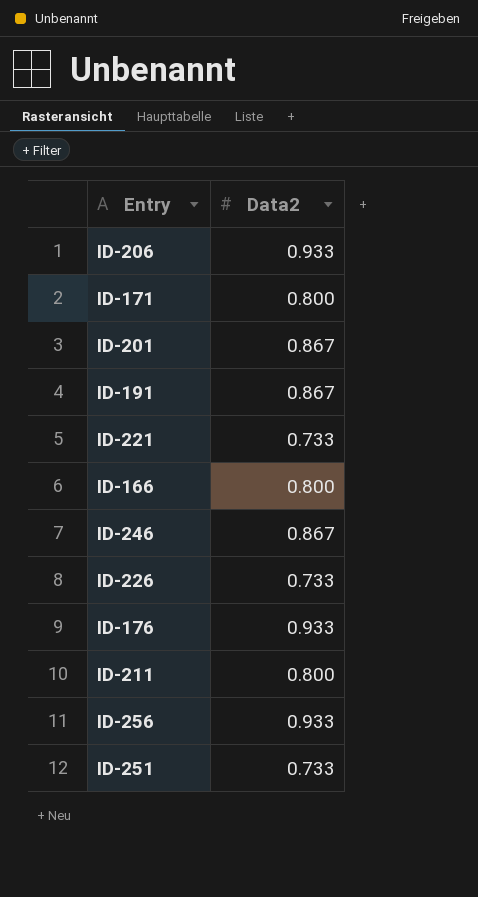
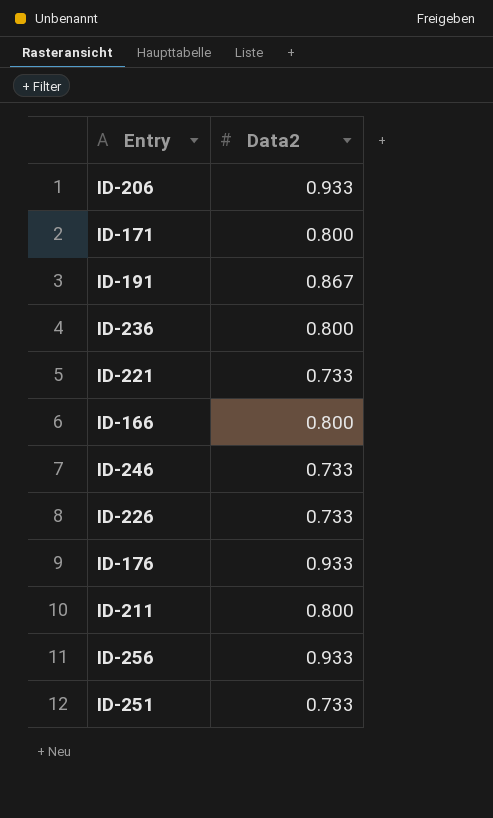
row ID-201: 0.867 -> none
row ID-236: none -> 0.800
ID-246 | Data2: 0.867 -> 0.733

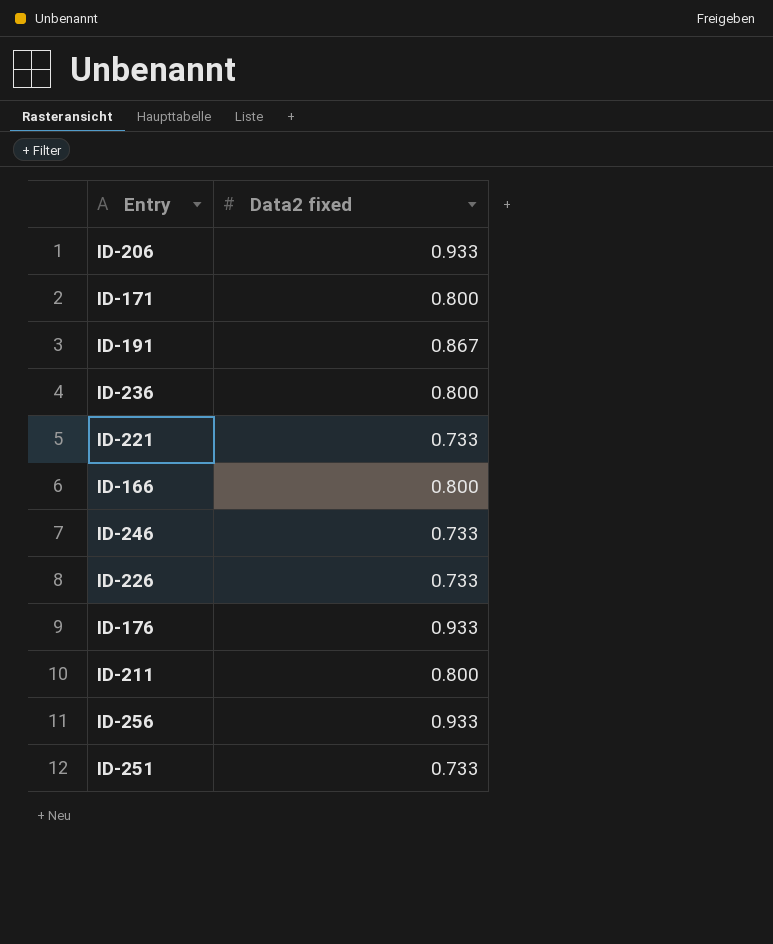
column name: Data2 -> Data2 fixed

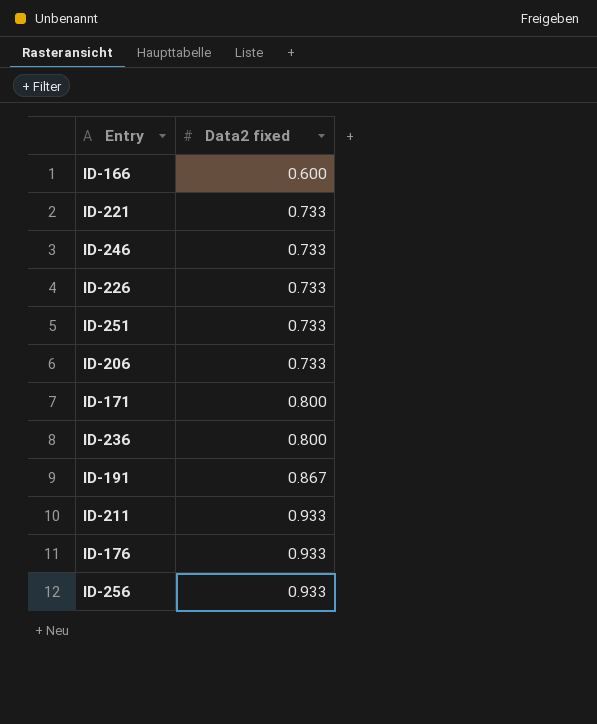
row order: none -> Data2 fixed ascending
ID-166 | Data2 fixed: 0.800 -> 0.600
ID-206 | Data2 fixed: 0.933 -> 0.733
ID-211 | Data2 fixed: 0.800 -> 0.933

